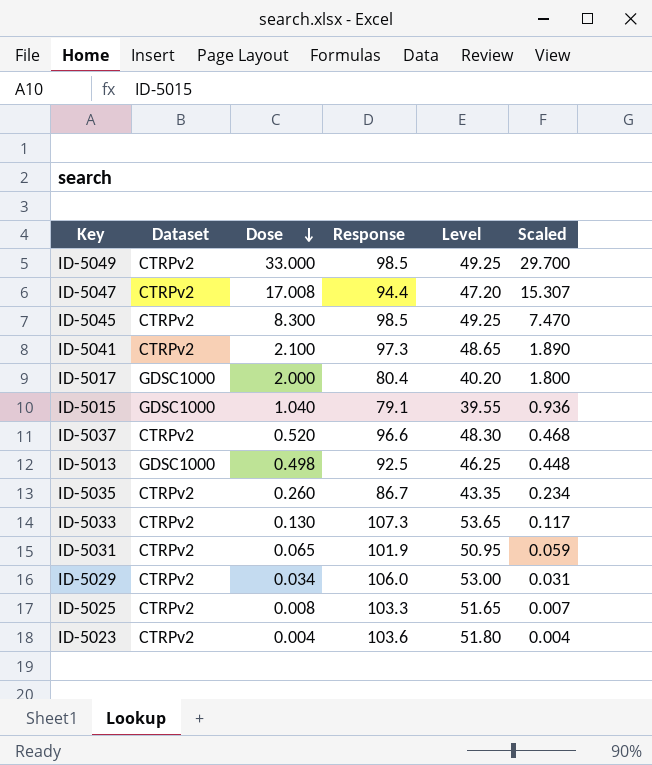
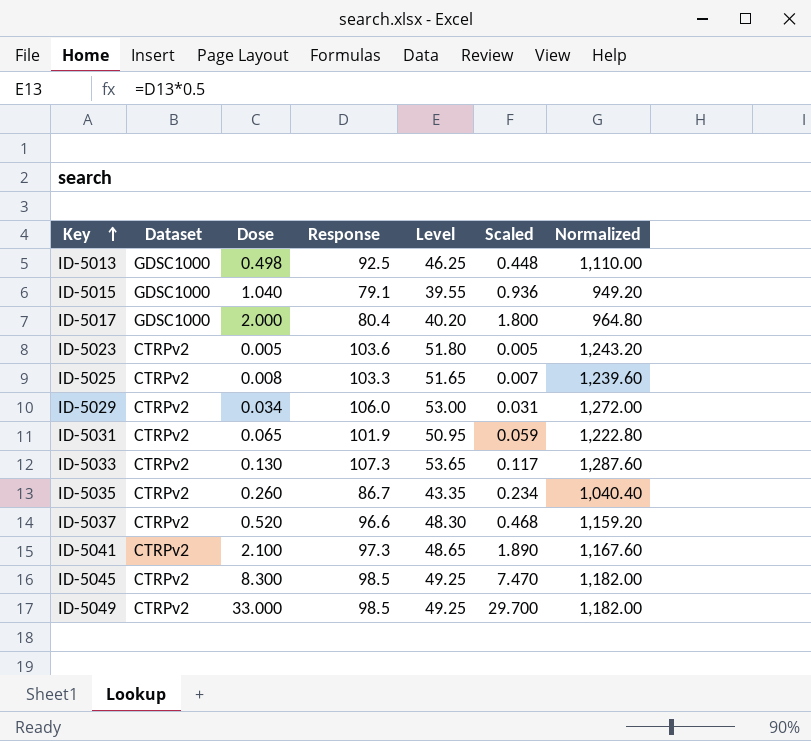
row order: Dose descending -> Key ascending
column Normalized | formula: none -> [Response] * 12
row ID-5047: CTRPv2 | 17.008 | 94.4 | 47.20 | 15.307 -> none
ID-5023 | Dose: 0.004 -> 0.005
ID-5023 | Scaled: 0.004 -> 0.005

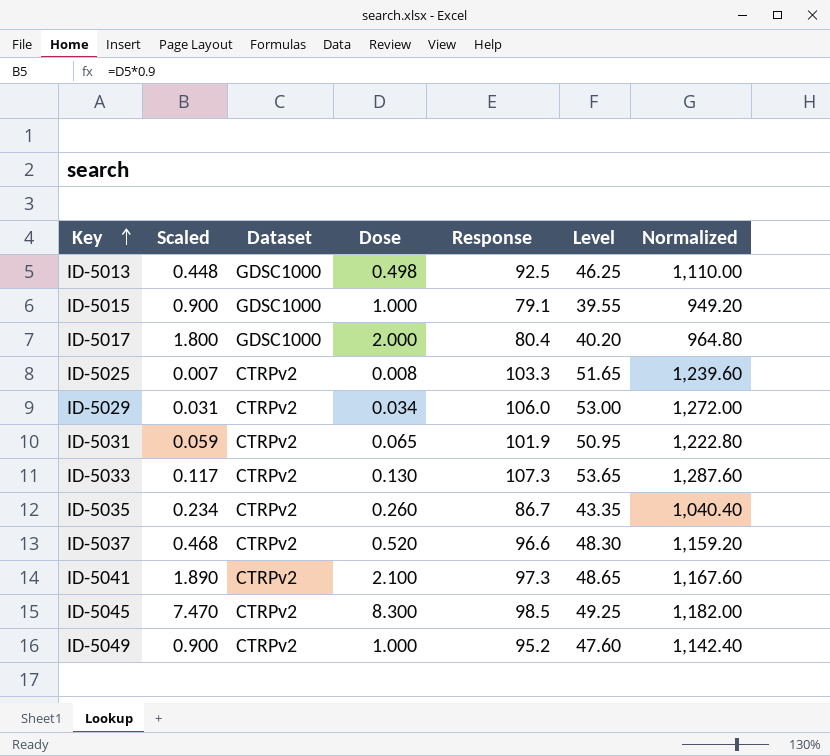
column Scaled | position: 6 -> 2
row ID-5023: CTRPv2 | 0.005 | 103.6 | 51.80 | 0.005 | 1,243.20 -> none
ID-5015 | Scaled: 0.936 -> 0.900
ID-5015 | Dose: 1.040 -> 1.000
ID-5049 | Scaled: 29.700 -> 0.900
ID-5049 | Dose: 33.000 -> 1.000
ID-5049 | Response: 98.5 -> 95.2
ID-5049 | Level: 49.25 -> 47.60
ID-5049 | Normalized: 1,182.00 -> 1,142.40

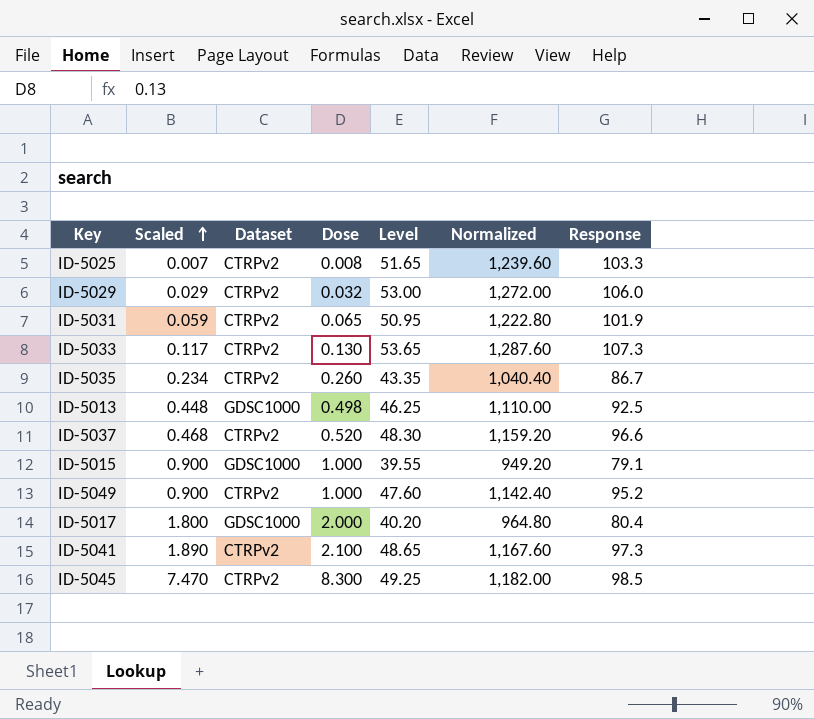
row order: Key ascending -> Scaled ascending
column Response | position: 5 -> 7
ID-5029 | Scaled: 0.031 -> 0.029
ID-5029 | Dose: 0.034 -> 0.032

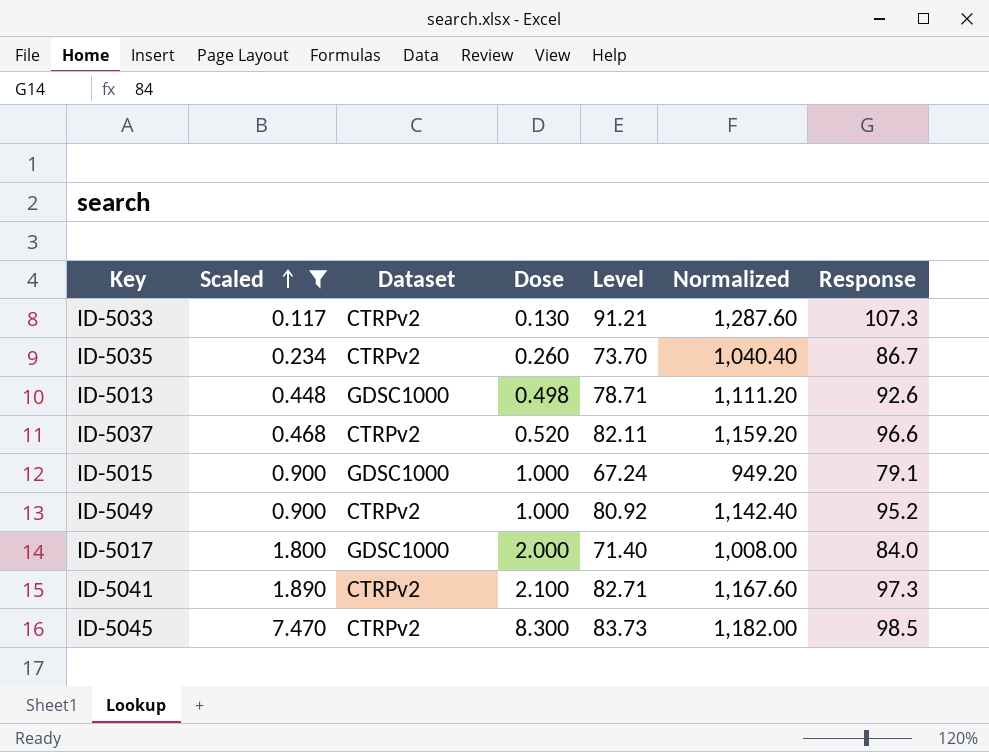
filter: none -> Scaled >= 0.117
column Level | formula: [Response] * 0.5 -> [Response] * 0.85
ID-5013 | Normalized: 1,110.00 -> 1,111.20
ID-5013 | Response: 92.5 -> 92.6
ID-5017 | Normalized: 964.80 -> 1,008.00
ID-5017 | Response: 80.4 -> 84.0

